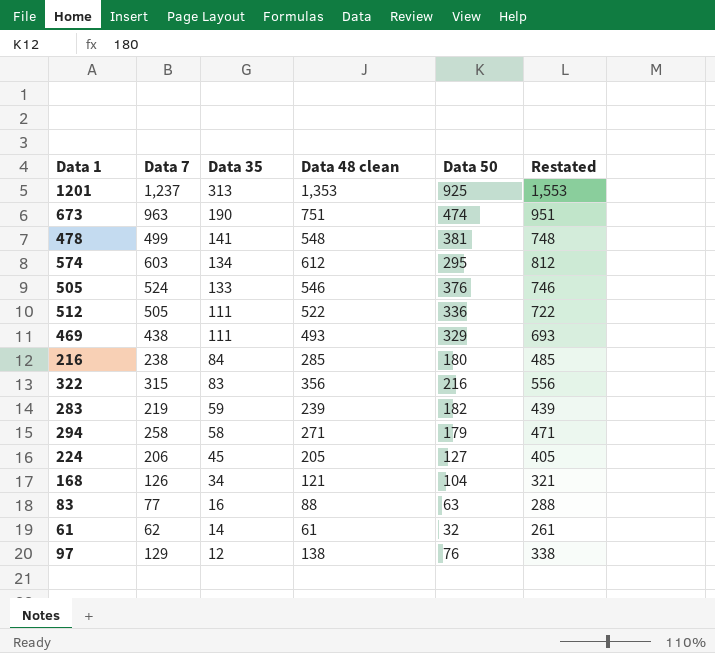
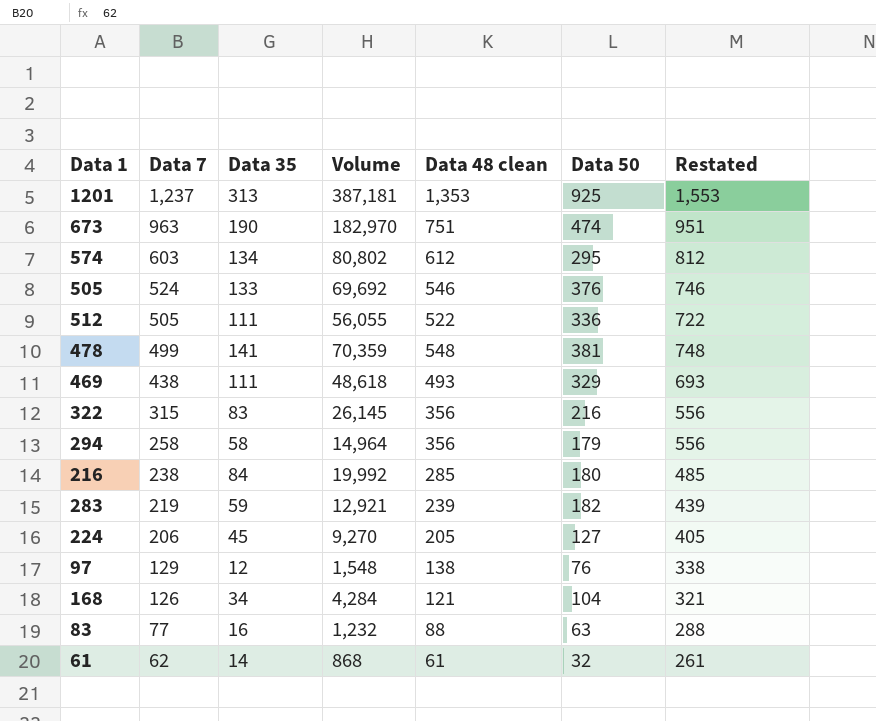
row order: Data 35 descending -> Data 7 descending
column Volume | formula: none -> [Data 7] * [Data 35]
294 | Data 48 clean: 271 -> 356
294 | Restated: 471 -> 556

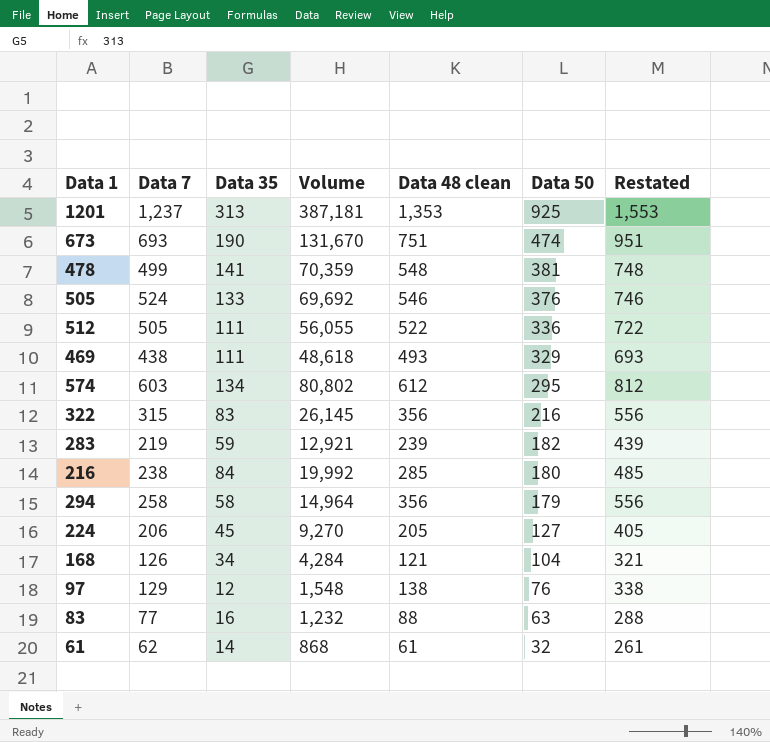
row order: Data 7 descending -> Data 50 descending
673 | Data 7: 963 -> 693
673 | Volume: 182,970 -> 131,670

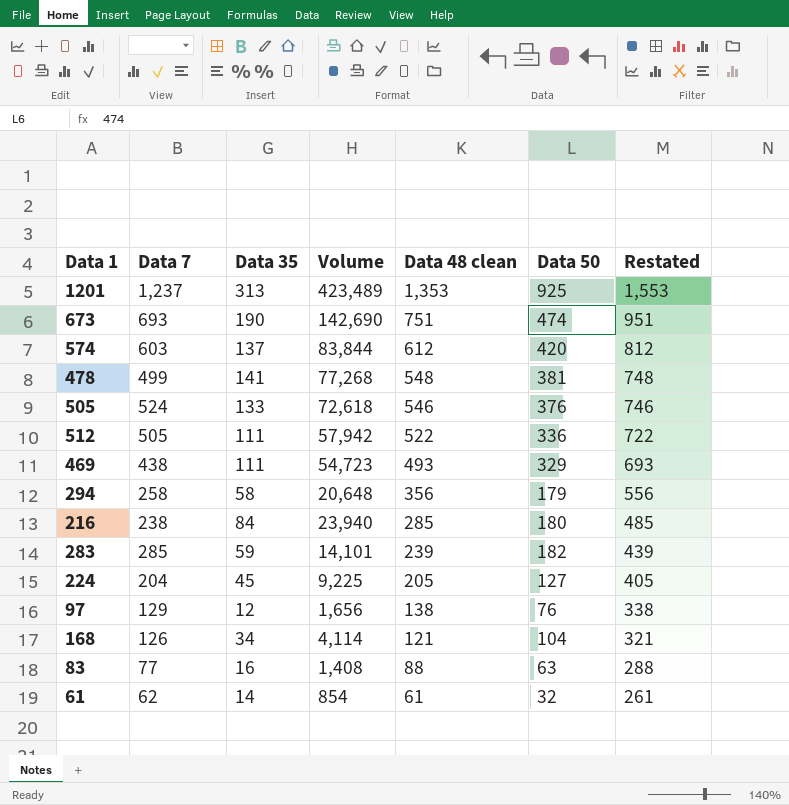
row order: Data 50 descending -> Data 48 clean descending
column Volume | formula: [Data 7] * [Data 35] -> [Data 35] * [Data 48 clean]
row 322: 315 | 83 | 26,145 | 356 | 216 | 556 -> none
574 | Data 35: 134 -> 137
574 | Data 50: 295 -> 420
283 | Data 7: 219 -> 285
224 | Data 7: 206 -> 204

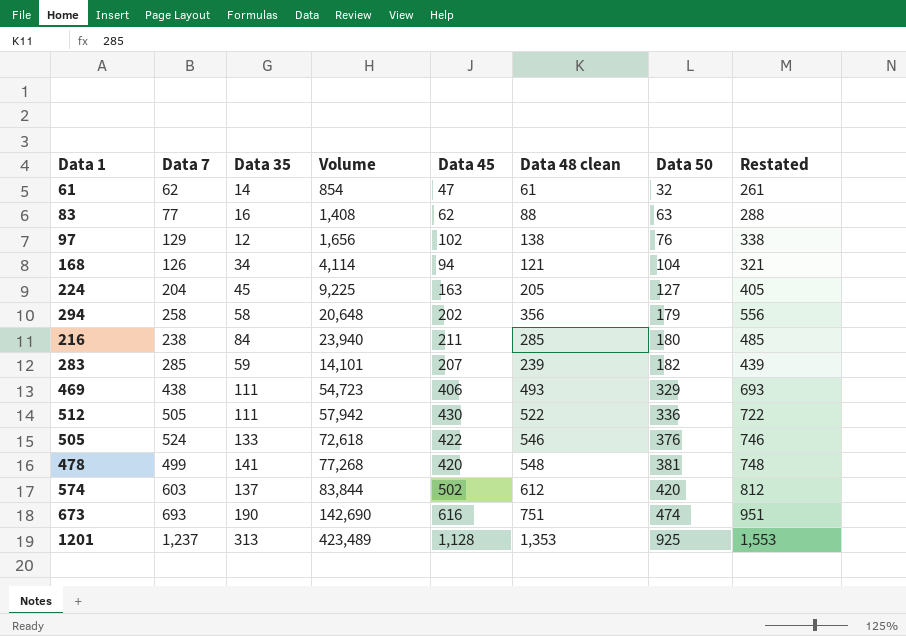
row order: Data 48 clean descending -> Data 50 ascending
column Data 45 | position: none -> 5

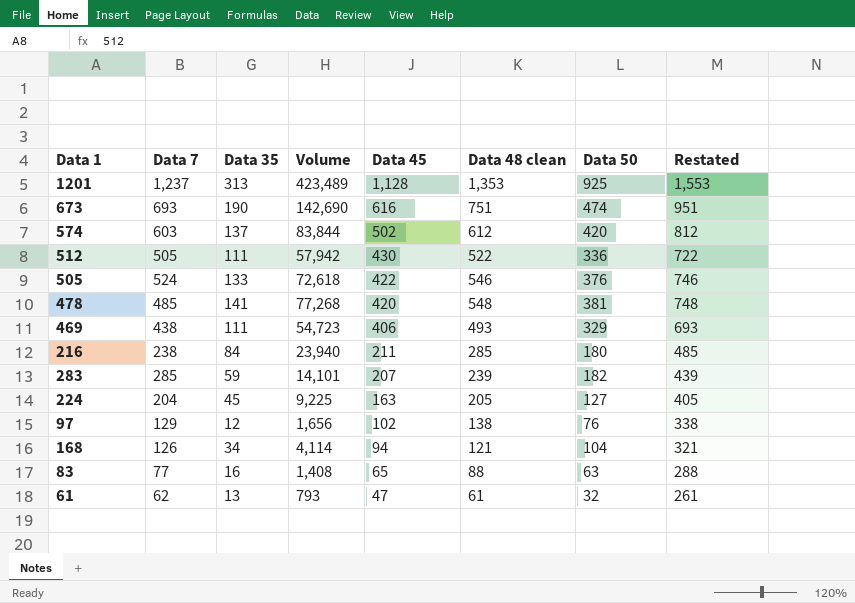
row order: Data 50 ascending -> Data 45 descending
row 294: 258 | 58 | 20,648 | 202 | 356 | 179 | 556 -> none
478 | Data 7: 499 -> 485
83 | Data 45: 62 -> 65
61 | Data 35: 14 -> 13
61 | Volume: 854 -> 793

